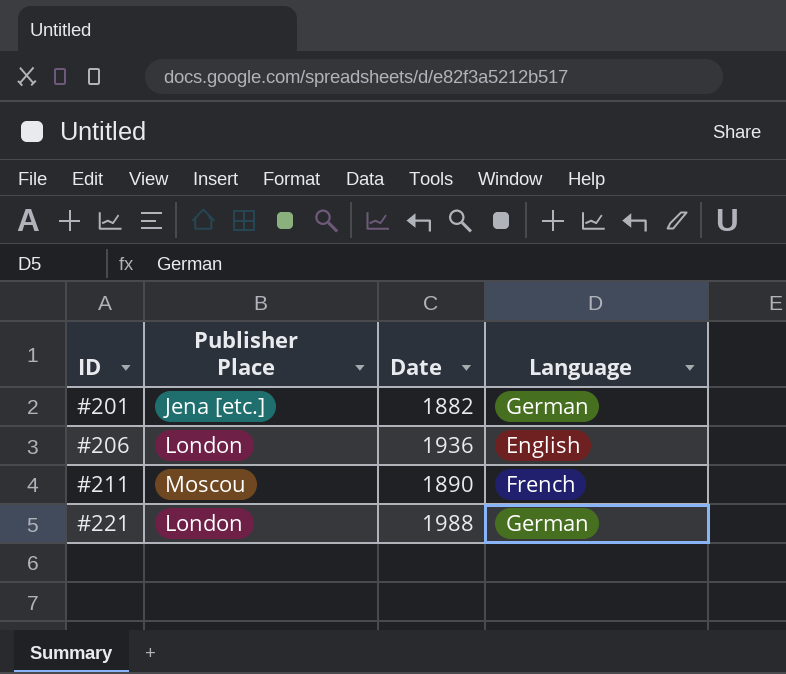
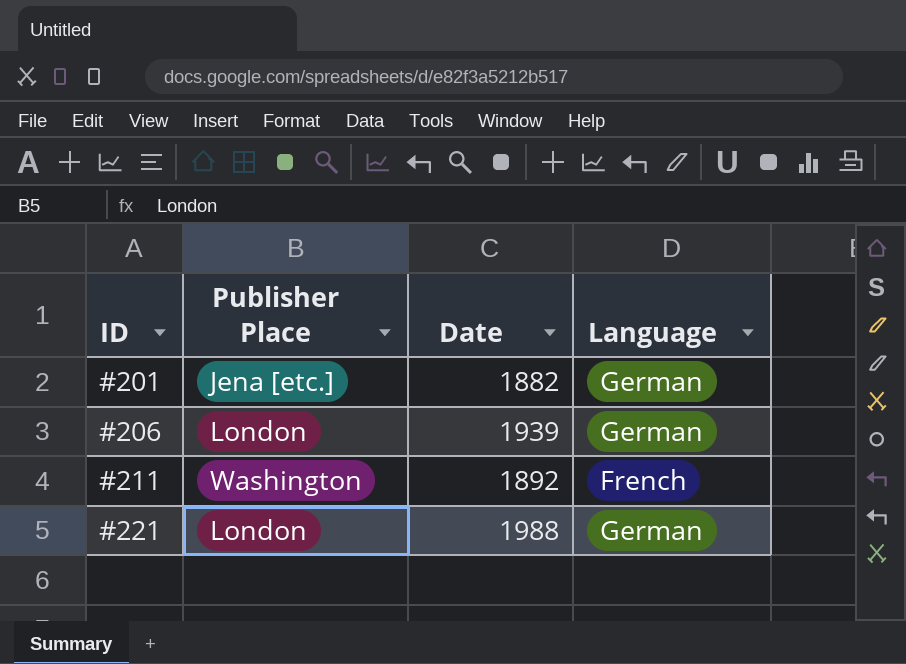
#206 | Date: 1936 -> 1939
#206 | Language: English -> German
#211 | Publisher Place: Moscou -> Washington
#211 | Date: 1890 -> 1892

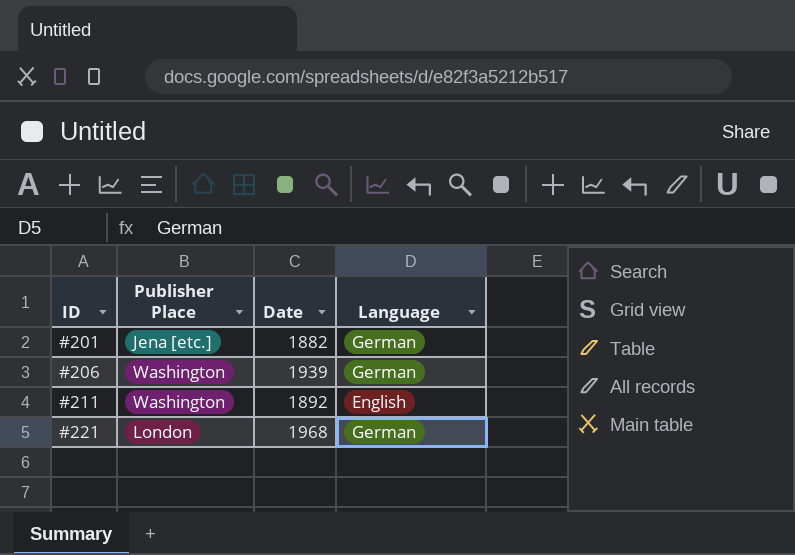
#206 | Publisher Place: London -> Washington
#211 | Language: French -> English
#221 | Date: 1988 -> 1968

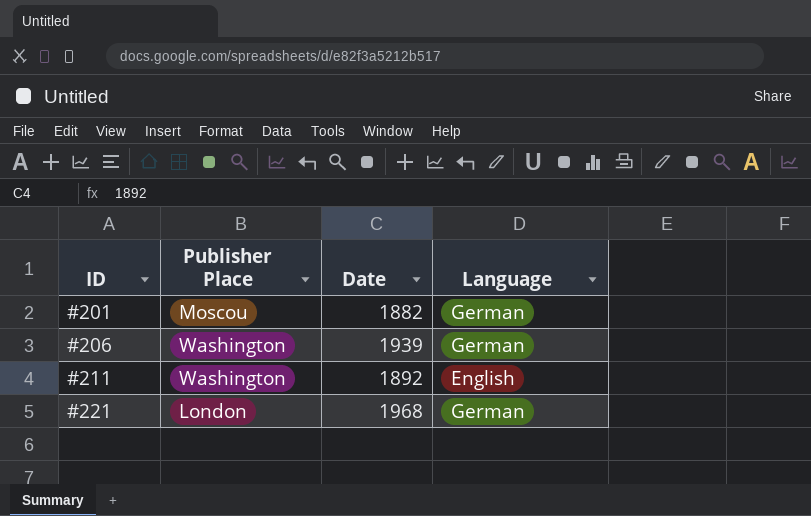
#201 | Publisher Place: Jena [etc.] -> Moscou

